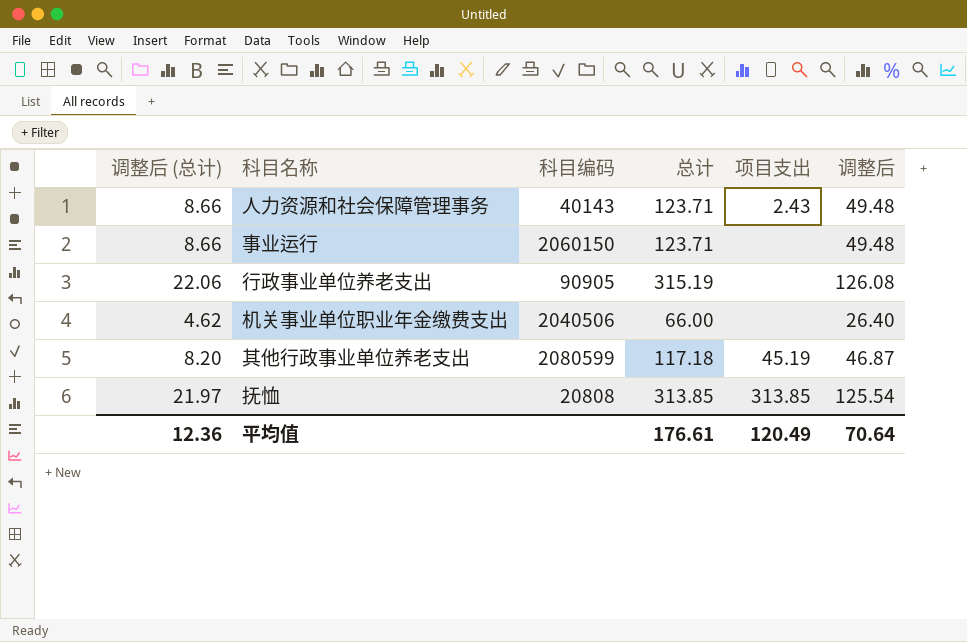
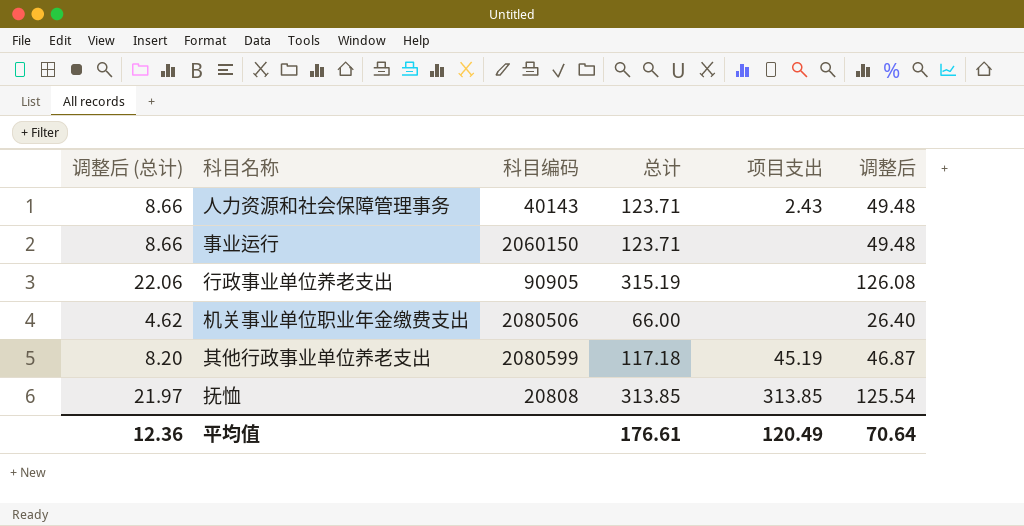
机关事业单位职业年金缴费支出 | 科目编码: 2040506 -> 2080506

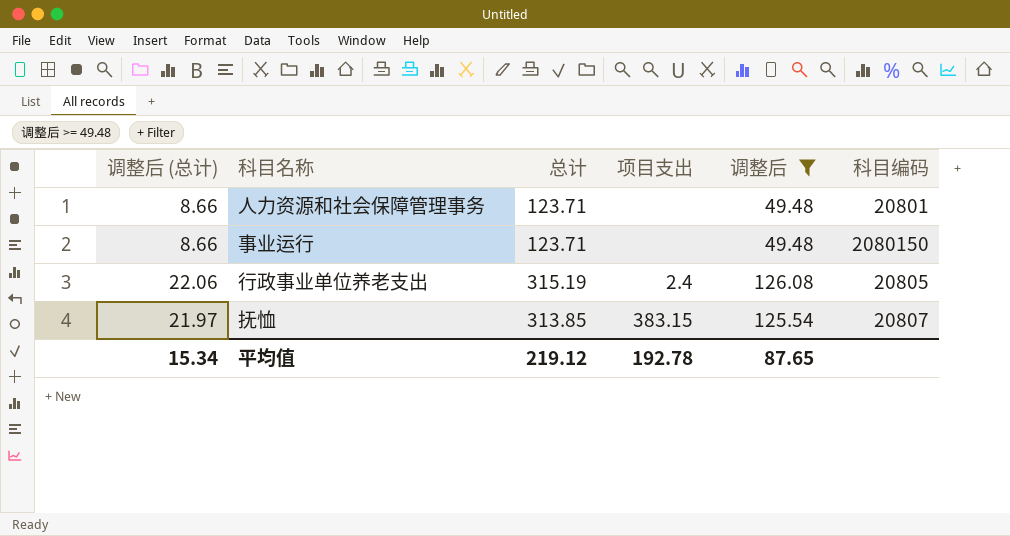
filter: none -> 调整后 >= 49.48
column 科目编码 | position: 3 -> 6
人力资源和社会保障管理事务 | 项目支出: 2.43 -> none
人力资源和社会保障管理事务 | 科目编码: 40143 -> 20801
事业运行 | 科目编码: 2060150 -> 2080150
行政事业单位养老支出 | 项目支出: none -> 2.4
行政事业单位养老支出 | 科目编码: 90905 -> 20805
抚恤 | 项目支出: 313.85 -> 383.15
抚恤 | 科目编码: 20808 -> 20807
平均值 | 调整后 (总计): 12.36 -> 15.34
平均值 | 总计: 176.61 -> 219.12
平均值 | 项目支出: 120.49 -> 192.78
平均值 | 调整后: 70.64 -> 87.65

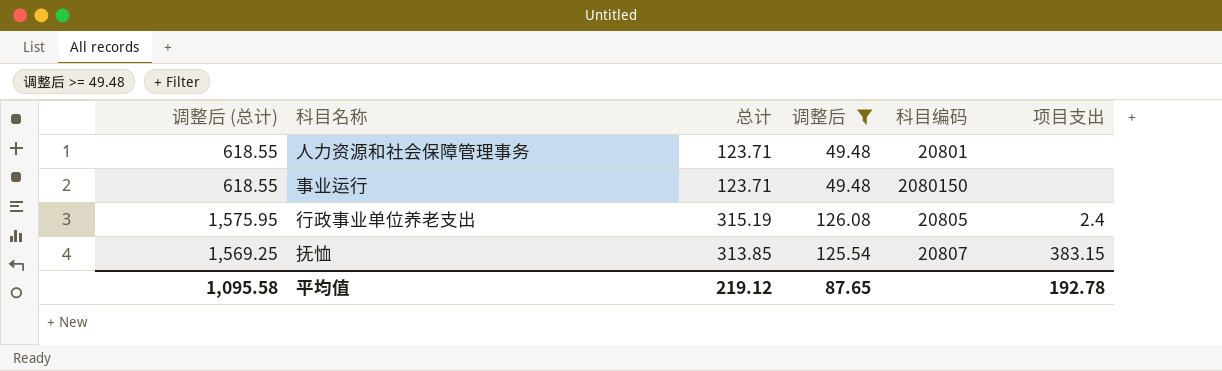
column 调整后 (总计) | formula: [总计] * 0.07 -> [总计] * 5
column 项目支出 | position: 4 -> 6
平均值 | 调整后 (总计): 15.34 -> 1,095.58

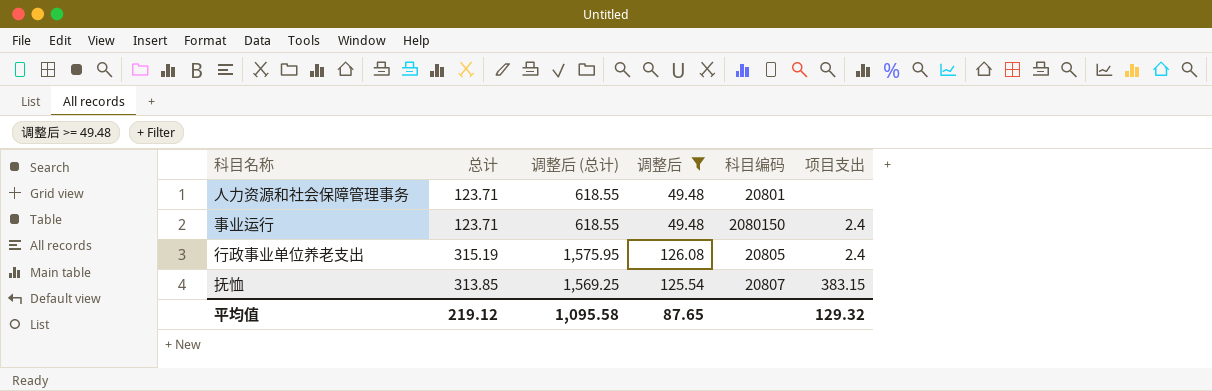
column 调整后 (总计) | position: 1 -> 3
事业运行 | 项目支出: none -> 2.4
平均值 | 项目支出: 192.78 -> 129.32

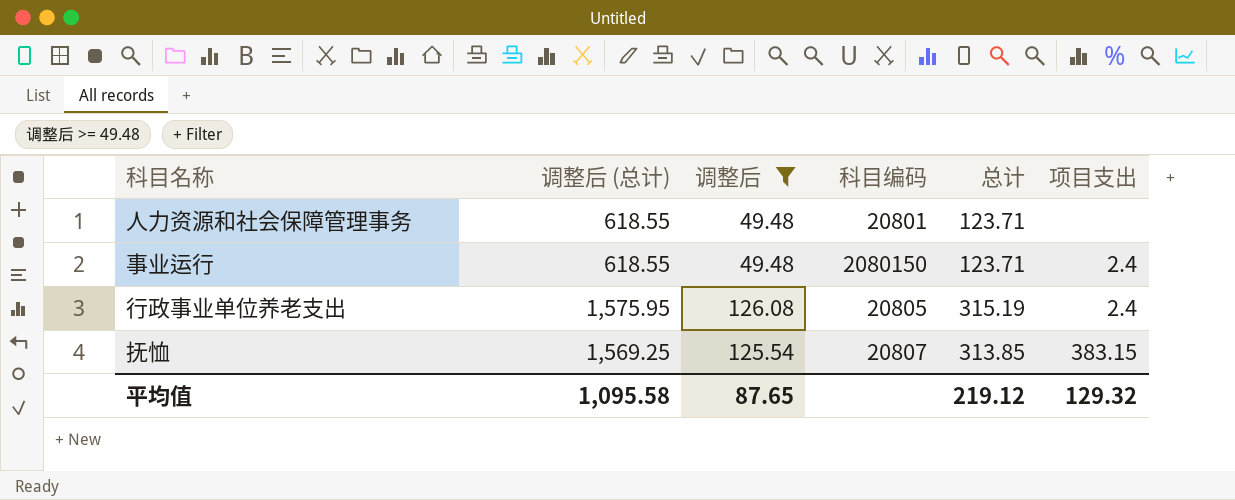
column 总计 | position: 2 -> 5

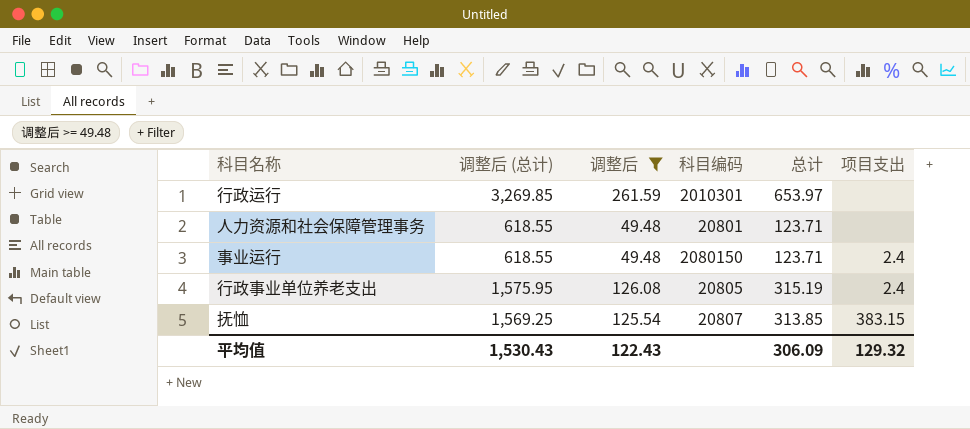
row 行政运行: none -> 3,269.85 | 261.59 | 2010301 | 653.97 | none
平均值 | 调整后 (总计): 1,095.58 -> 1,530.43
平均值 | 调整后: 87.65 -> 122.43
平均值 | 总计: 219.12 -> 306.09

